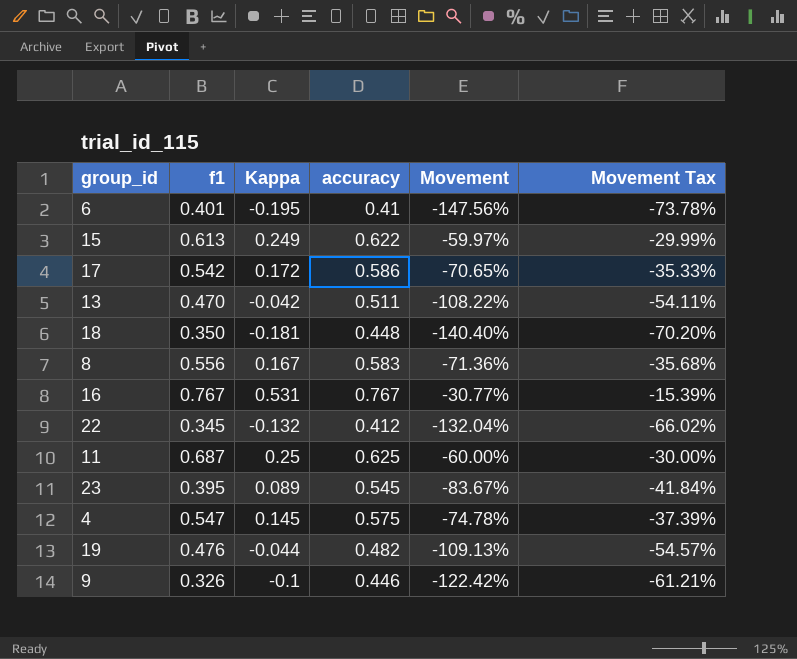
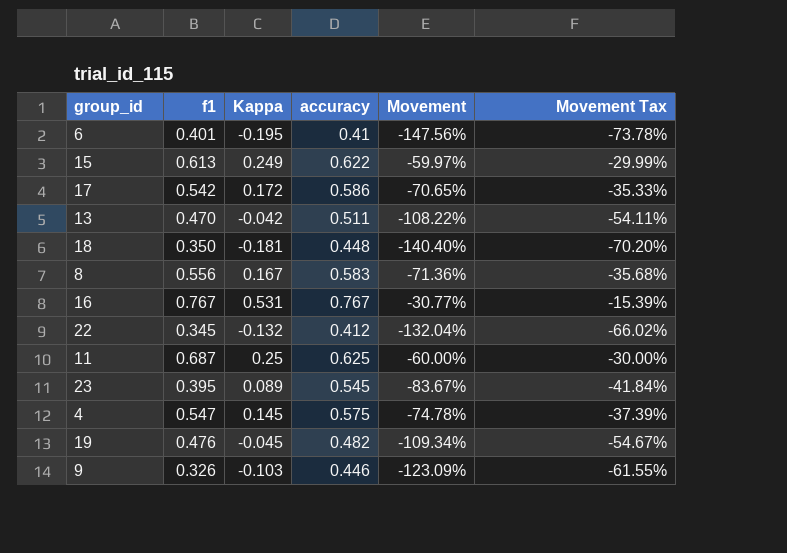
19 | Kappa: -0.044 -> -0.045
19 | Movement: -109.13% -> -109.34%
19 | Movement Tax: -54.57% -> -54.67%
9 | Kappa: -0.1 -> -0.103
9 | Movement: -122.42% -> -123.09%
9 | Movement Tax: -61.21% -> -61.55%

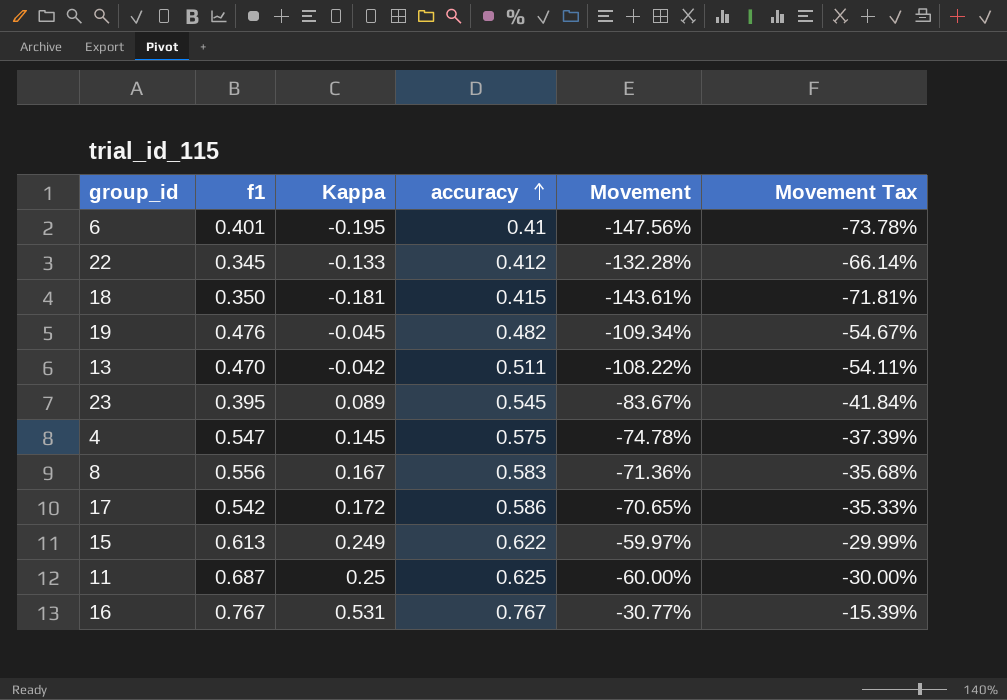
row order: none -> accuracy ascending
row 9: 0.326 | -0.103 | 0.446 | -123.09% | -61.55% -> none
22 | Kappa: -0.132 -> -0.133
22 | Movement: -132.04% -> -132.28%
22 | Movement Tax: -66.02% -> -66.14%
18 | accuracy: 0.448 -> 0.415
18 | Movement: -140.40% -> -143.61%
18 | Movement Tax: -70.20% -> -71.81%

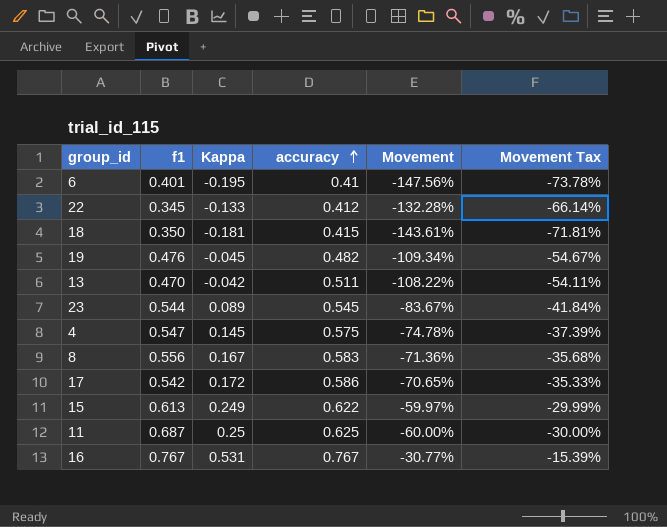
23 | f1: 0.395 -> 0.544

